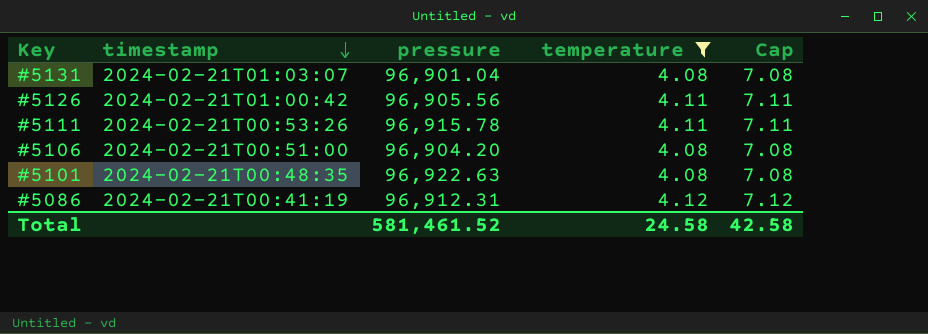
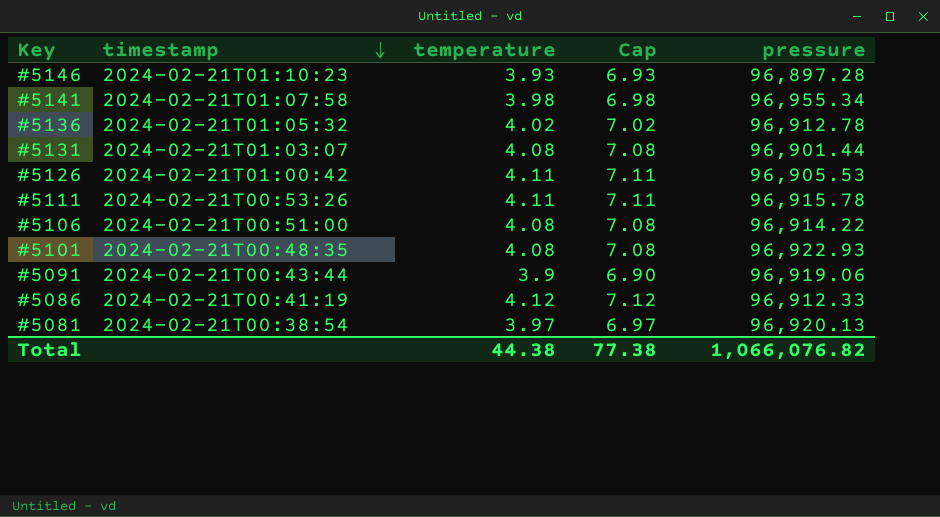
filter: temperature >= 4.08 -> none
column pressure | position: 3 -> 5
#5131 | pressure: 96,901.04 -> 96,901.44
#5126 | pressure: 96,905.56 -> 96,905.53
#5106 | pressure: 96,904.20 -> 96,914.22
#5101 | pressure: 96,922.63 -> 96,922.93
#5086 | pressure: 96,912.31 -> 96,912.33
Total | temperature: 24.58 -> 44.38
Total | Cap: 42.58 -> 77.38
Total | pressure: 581,461.52 -> 1,066,076.82

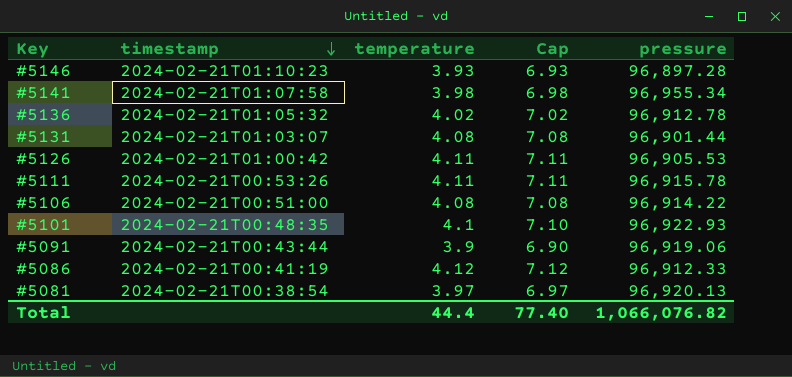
#5101 | temperature: 4.08 -> 4.1
#5101 | Cap: 7.08 -> 7.10
Total | temperature: 44.38 -> 44.4
Total | Cap: 77.38 -> 77.40

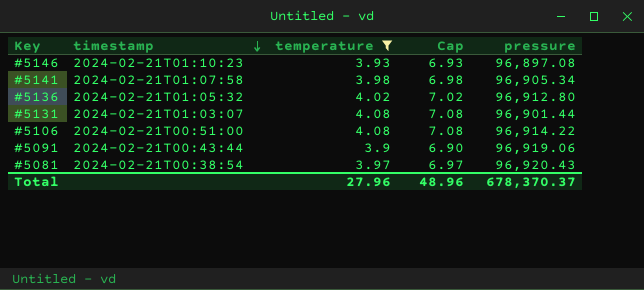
filter: none -> temperature <= 4.08
#5146 | pressure: 96,897.28 -> 96,897.08
#5141 | pressure: 96,955.34 -> 96,905.34
#5136 | pressure: 96,912.78 -> 96,912.80
#5081 | pressure: 96,920.13 -> 96,920.43
Total | temperature: 44.4 -> 27.96
Total | Cap: 77.40 -> 48.96
Total | pressure: 1,066,076.82 -> 678,370.37

